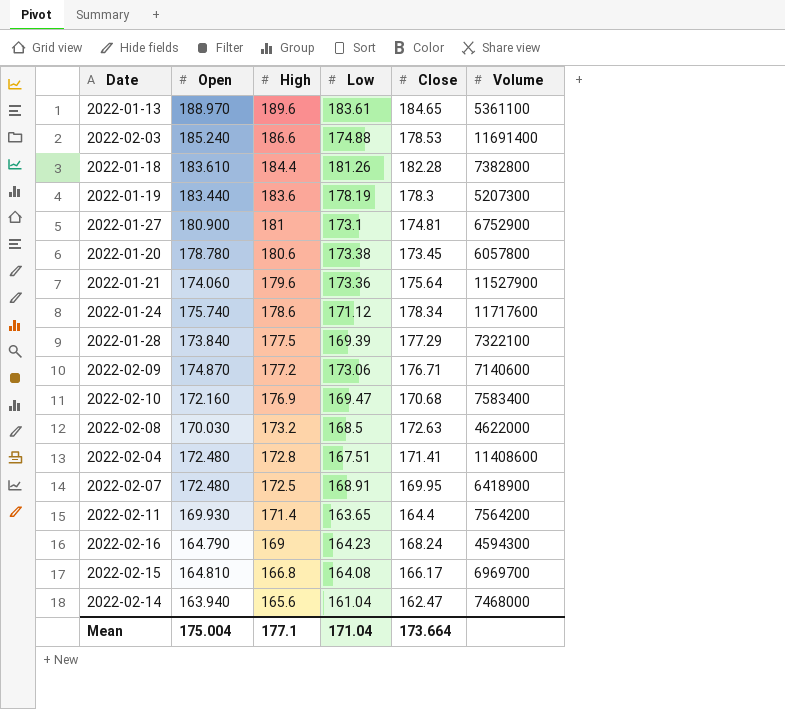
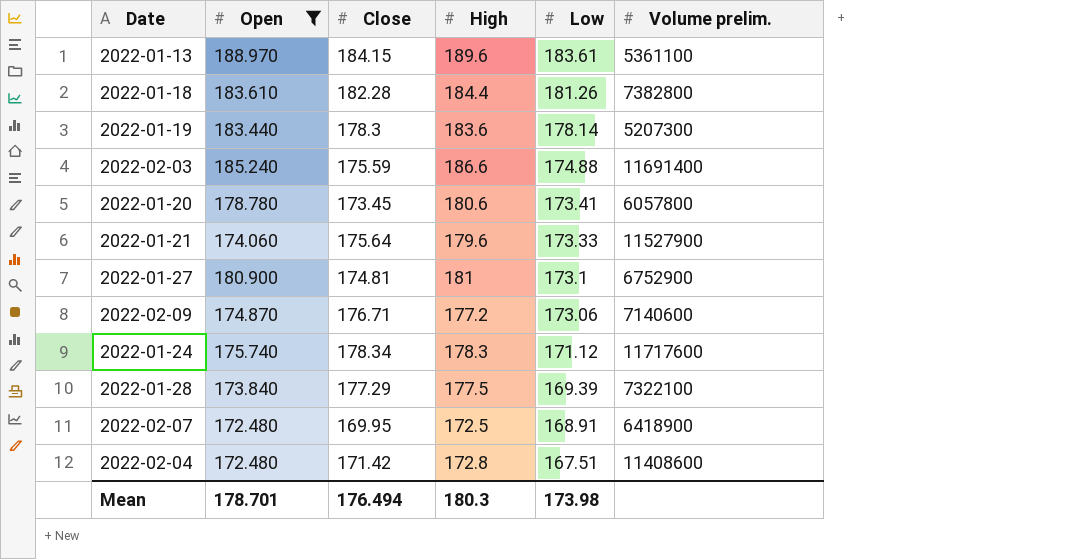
filter: none -> Open >= 172.480
row order: High descending -> Low descending
column Close | position: 5 -> 3
column name: Volume -> Volume prelim.
2022-01-13 | Close: 184.65 -> 184.15
2022-01-19 | Low: 178.19 -> 178.14
2022-02-03 | Close: 178.53 -> 175.59
2022-01-20 | Low: 173.38 -> 173.41
2022-01-21 | Low: 173.36 -> 173.33
2022-01-24 | High: 178.6 -> 178.3
2022-02-04 | Close: 171.41 -> 171.42
Mean | Open: 175.004 -> 178.701
Mean | Close: 173.664 -> 176.494
Mean | High: 177.1 -> 180.3
Mean | Low: 171.04 -> 173.98

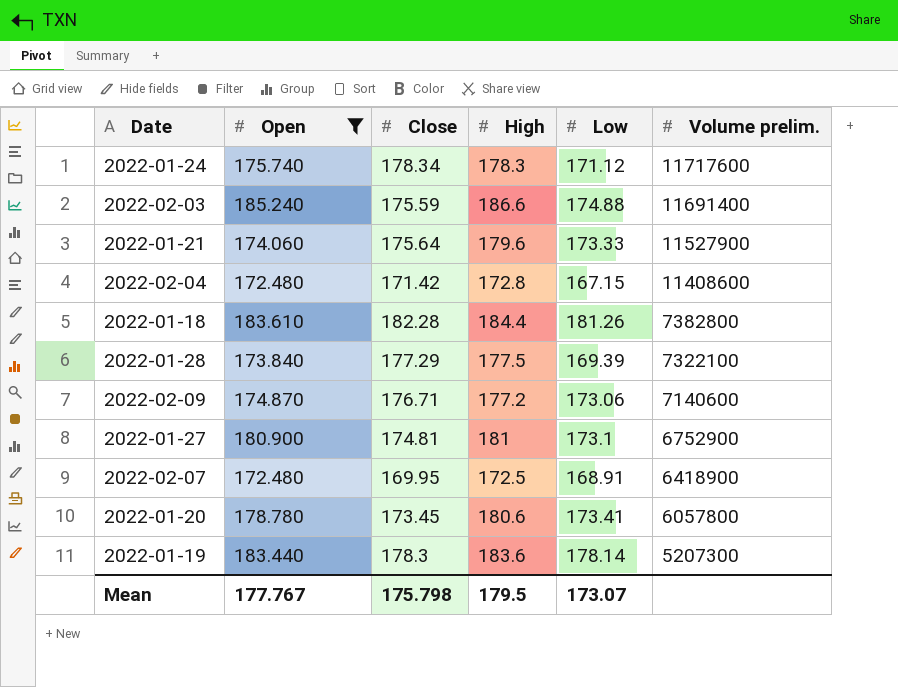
row order: Low descending -> Volume prelim. descending
row 2022-01-13: 188.970 | 184.15 | 189.6 | 183.61 | 5361100 -> none
2022-02-04 | Low: 167.51 -> 167.15
Mean | Open: 178.701 -> 177.767
Mean | Close: 176.494 -> 175.798
Mean | High: 180.3 -> 179.5
Mean | Low: 173.98 -> 173.07

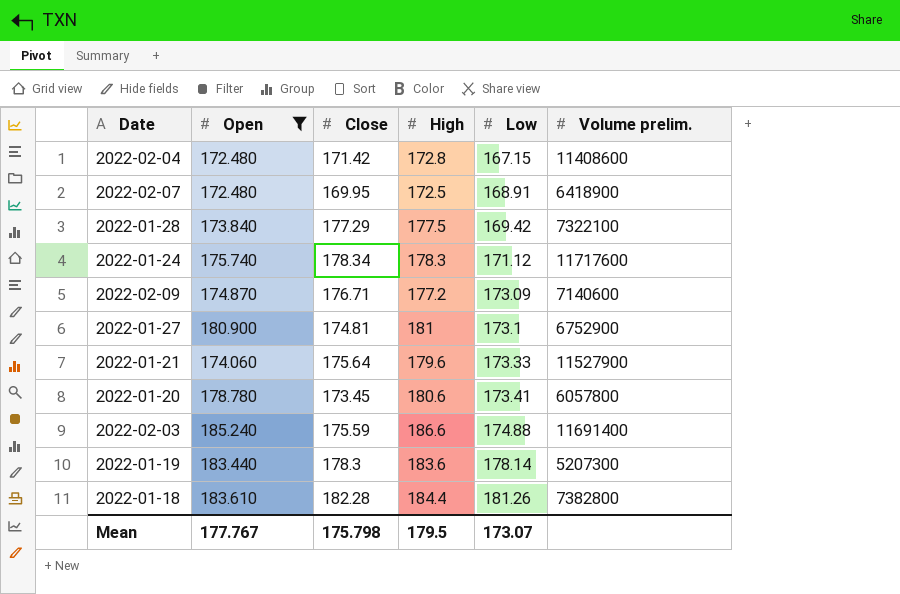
row order: Volume prelim. descending -> Low ascending
2022-01-28 | Low: 169.39 -> 169.42
2022-02-09 | Low: 173.06 -> 173.09

